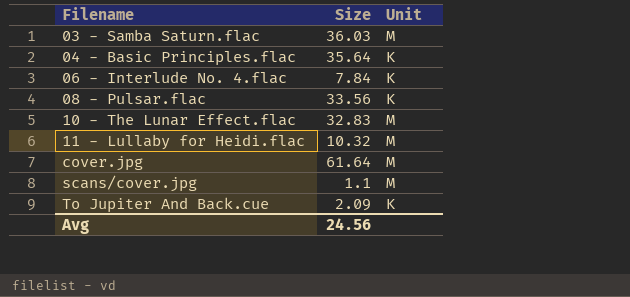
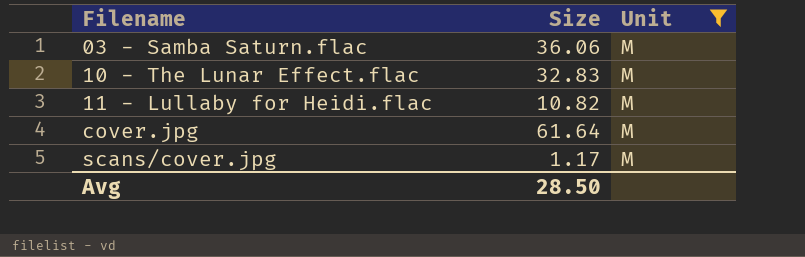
filter: none -> Unit = M
03 - Samba Saturn.flac | Size: 36.03 -> 36.06
11 - Lullaby for Heidi.flac | Size: 10.32 -> 10.82
scans/cover.jpg | Size: 1.1 -> 1.17
Avg | Size: 24.56 -> 28.50

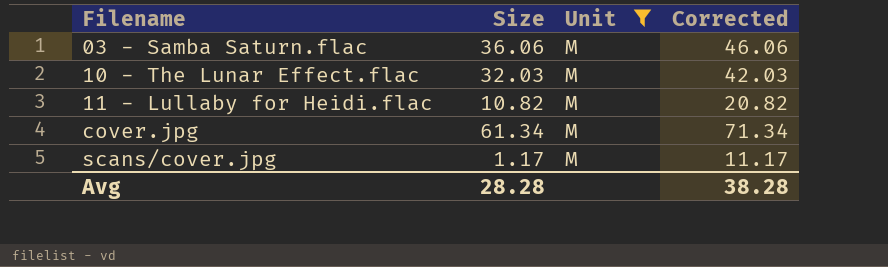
column Corrected | formula: none -> [Size] + 10
10 - The Lunar Effect.flac | Size: 32.83 -> 32.03
cover.jpg | Size: 61.64 -> 61.34
Avg | Size: 28.50 -> 28.28

